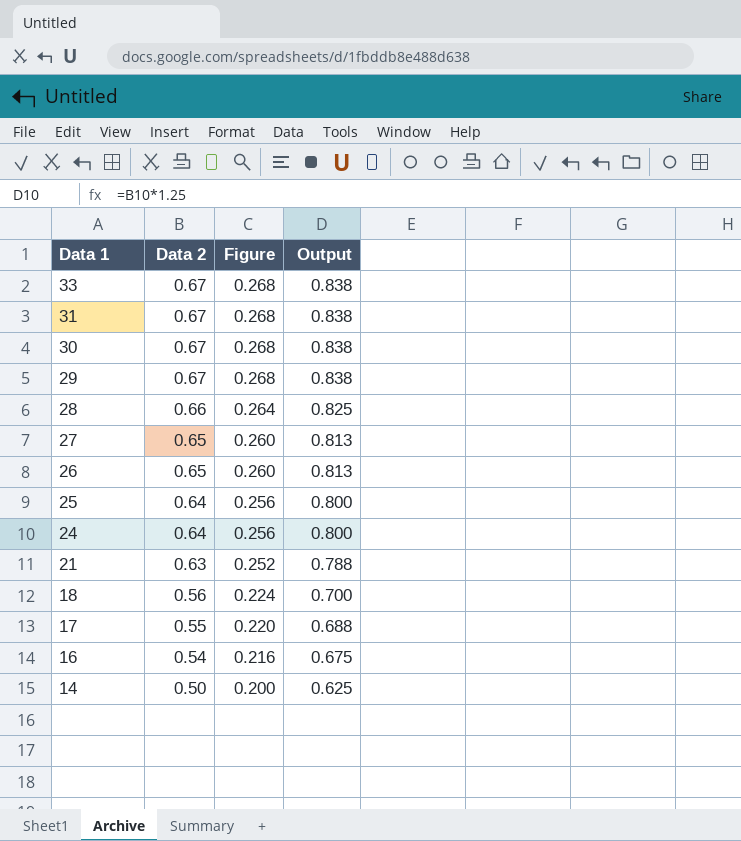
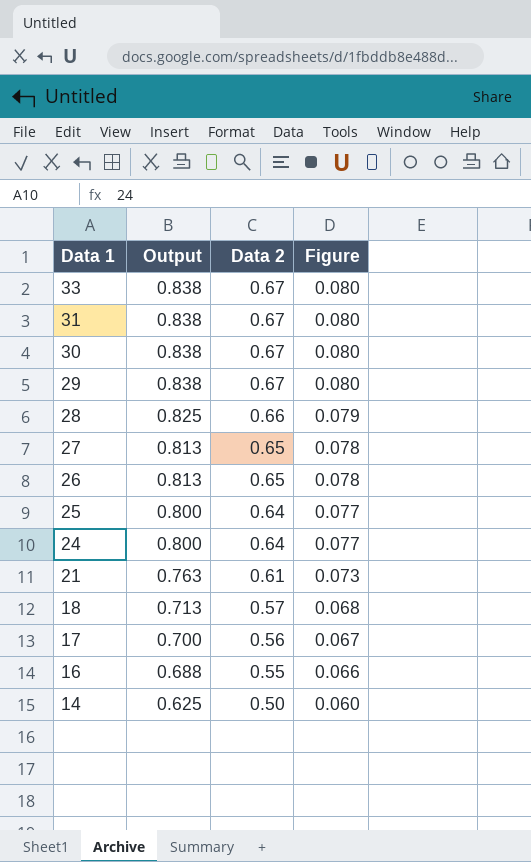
column Output | position: 4 -> 2
column Figure | formula: [Data 2] * 0.4 -> [Data 2] * 0.12
21 | Output: 0.788 -> 0.763
21 | Data 2: 0.63 -> 0.61
18 | Output: 0.700 -> 0.713
18 | Data 2: 0.56 -> 0.57
17 | Output: 0.688 -> 0.700
17 | Data 2: 0.55 -> 0.56
16 | Output: 0.675 -> 0.688
16 | Data 2: 0.54 -> 0.55

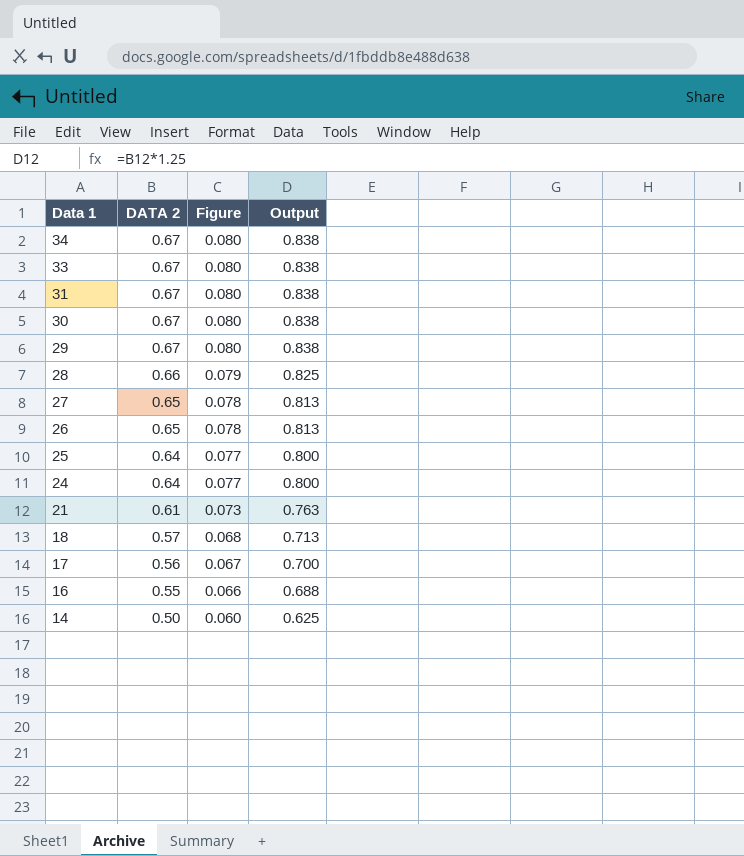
column name: Data 2 -> DATA 2
column Output | position: 2 -> 4
row 34: none -> 0.67 | 0.080 | 0.838

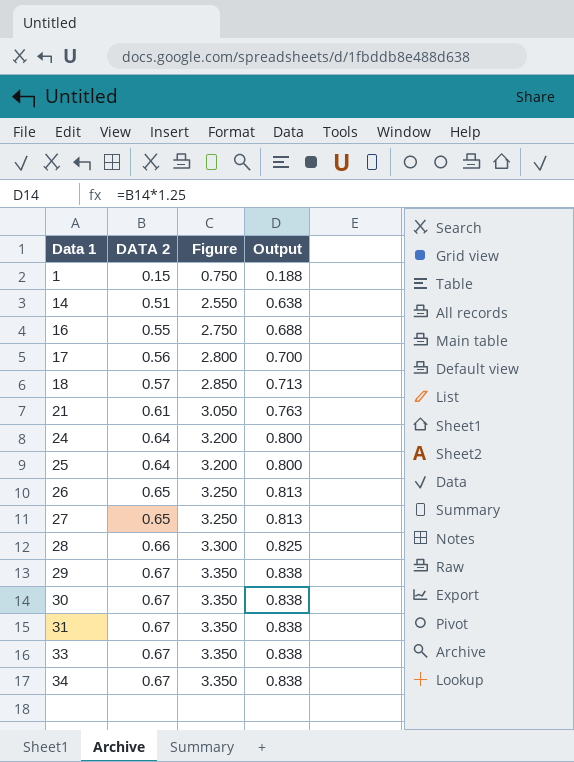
row order: Data 1 descending -> Data 1 ascending
column Figure | formula: [DATA 2] * 0.12 -> [DATA 2] * 5
row 1: none -> 0.15 | 0.750 | 0.188
14 | DATA 2: 0.50 -> 0.51
14 | Output: 0.625 -> 0.638

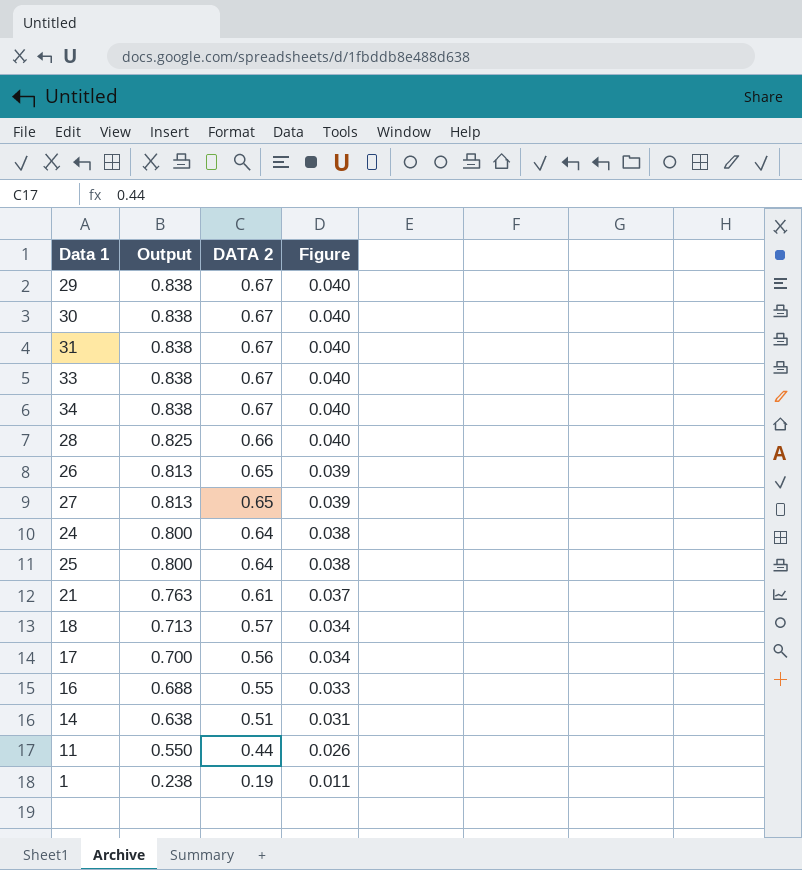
row order: Data 1 ascending -> Output descending
column Output | position: 4 -> 2
column Figure | formula: [DATA 2] * 5 -> [DATA 2] * 0.06
row 11: none -> 0.550 | 0.44 | 0.026
1 | Output: 0.188 -> 0.238
1 | DATA 2: 0.15 -> 0.19

